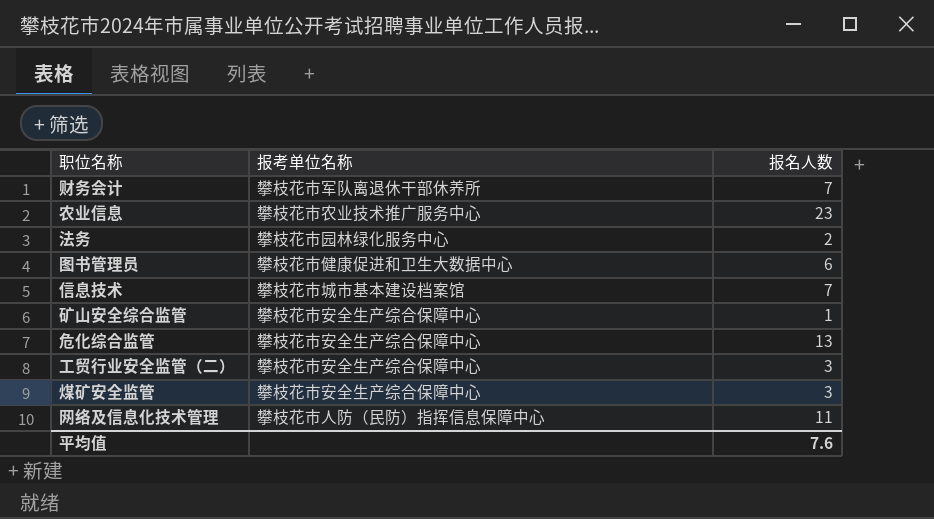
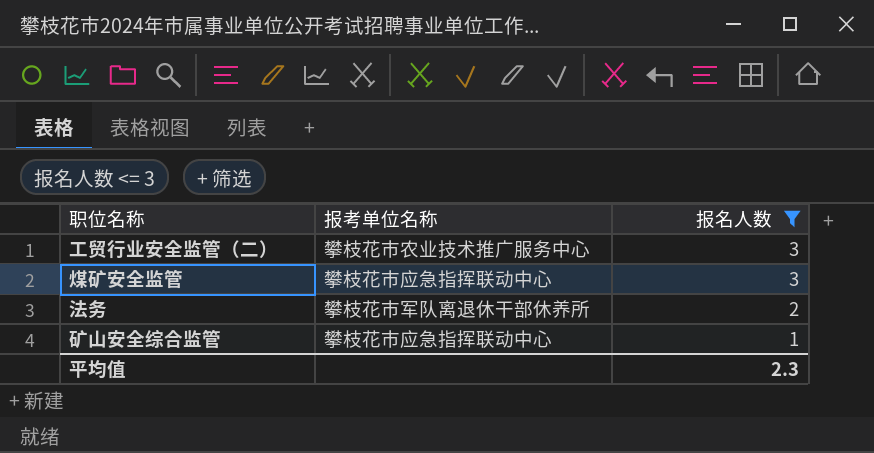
filter: none -> 报名人数 <= 3
row order: none -> 报名人数 descending
工贸行业安全监管（二） | 报考单位名称: 攀枝花市安全生产综合保障中心 -> 攀枝花市农业技术推广服务中心
煤矿安全监管 | 报考单位名称: 攀枝花市安全生产综合保障中心 -> 攀枝花市应急指挥联动中心
法务 | 报考单位名称: 攀枝花市园林绿化服务中心 -> 攀枝花市军队离退休干部休养所
矿山安全综合监管 | 报考单位名称: 攀枝花市安全生产综合保障中心 -> 攀枝花市应急指挥联动中心
平均值 | 报名人数: 7.6 -> 2.3

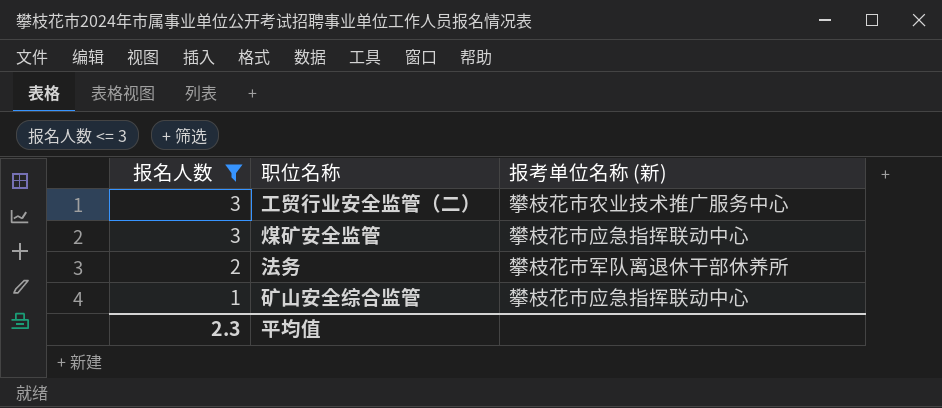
column 报名人数 | position: 3 -> 1
column name: 报考单位名称 -> 报考单位名称 (新)

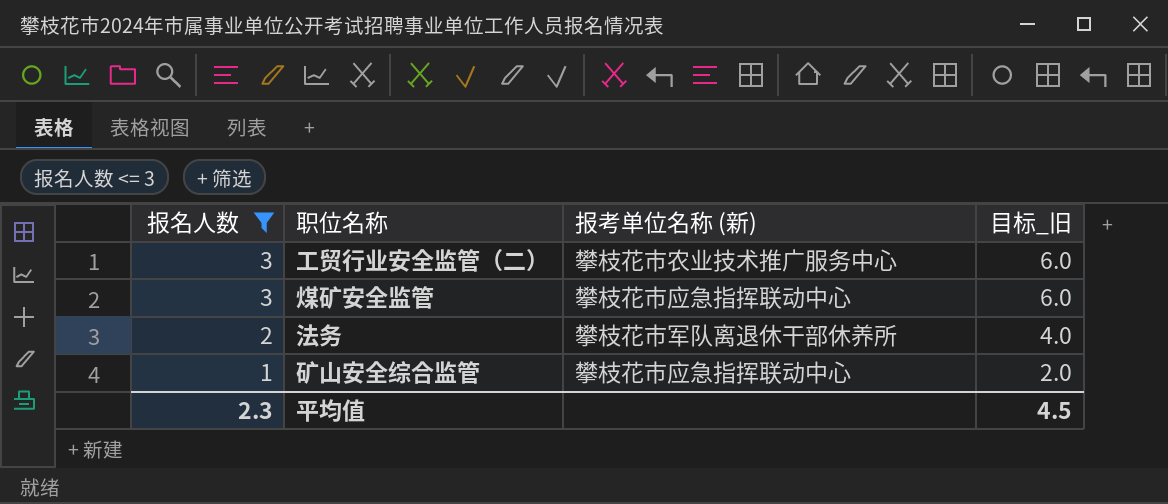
column 目标_旧 | formula: none -> [报名人数] * 2

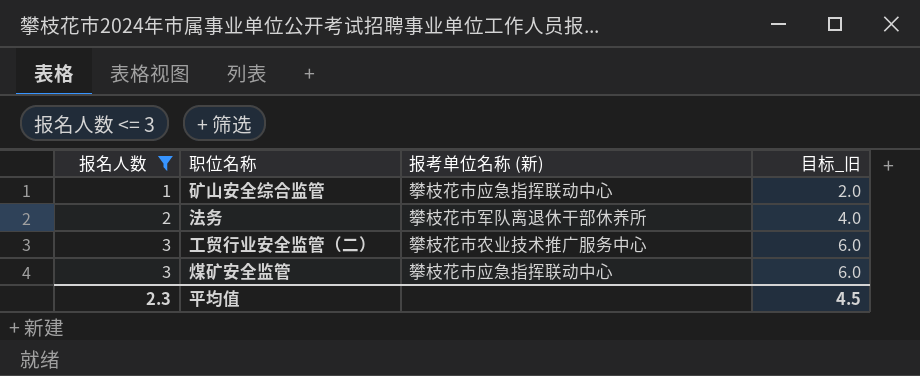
row order: 报名人数 descending -> 报名人数 ascending

